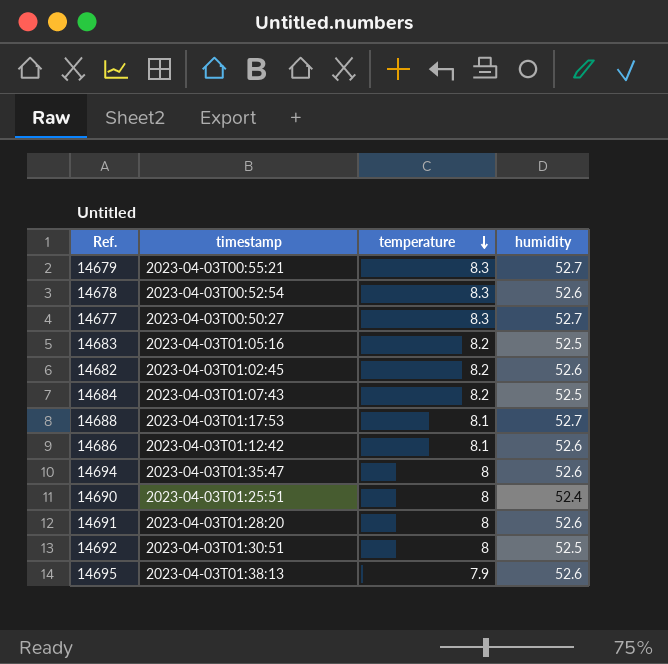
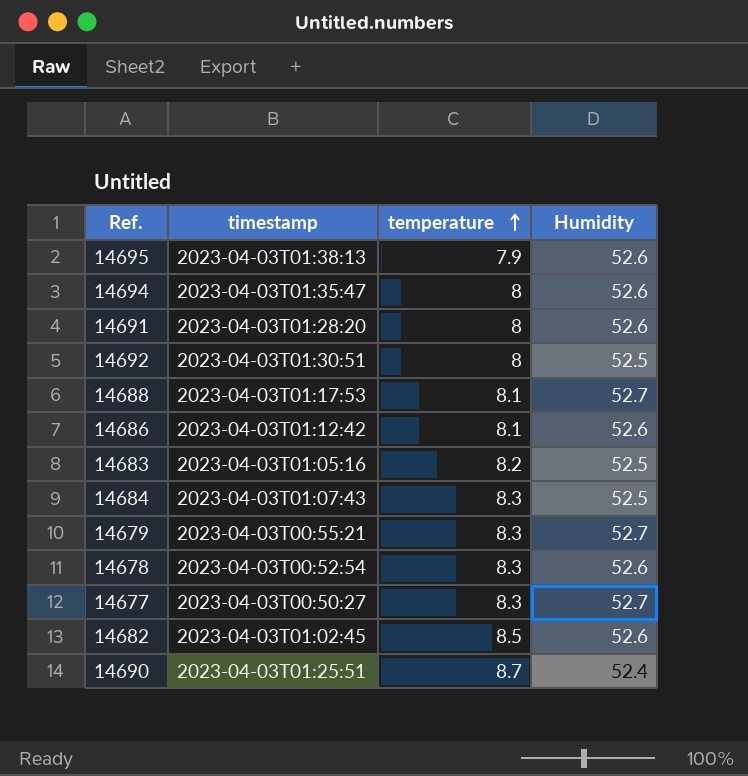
row order: temperature descending -> temperature ascending
column name: humidity -> Humidity
14684 | temperature: 8.2 -> 8.3
14682 | temperature: 8.2 -> 8.5
14690 | temperature: 8 -> 8.7

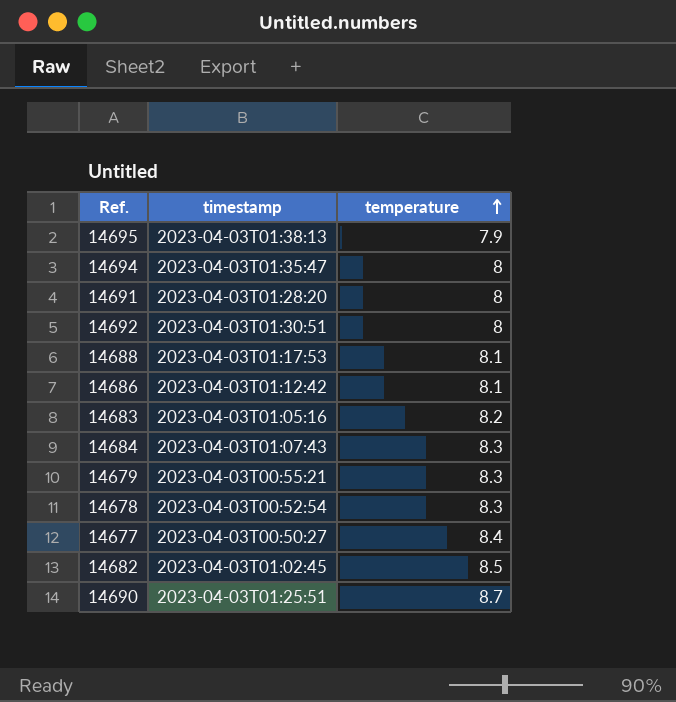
column Humidity | position: 4 -> none
14677 | temperature: 8.3 -> 8.4

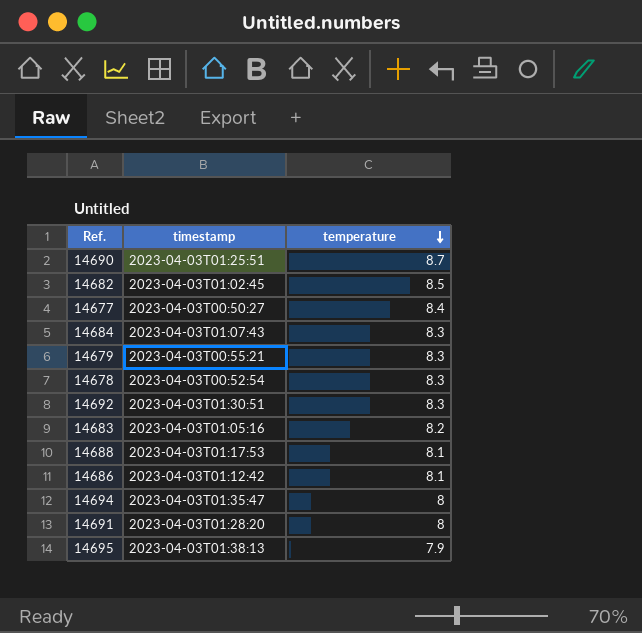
row order: temperature ascending -> temperature descending
14692 | temperature: 8 -> 8.3

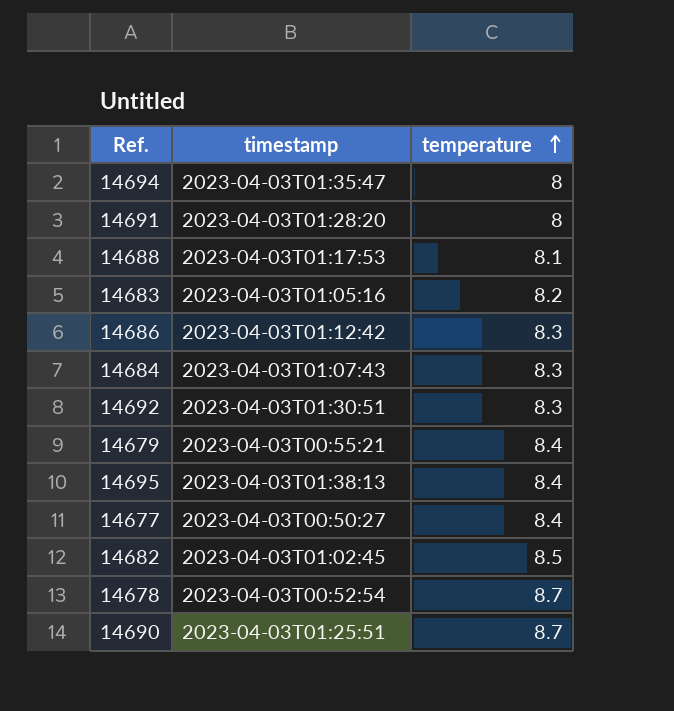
row order: temperature descending -> temperature ascending
14686 | temperature: 8.1 -> 8.3
14679 | temperature: 8.3 -> 8.4
14695 | temperature: 7.9 -> 8.4
14678 | temperature: 8.3 -> 8.7

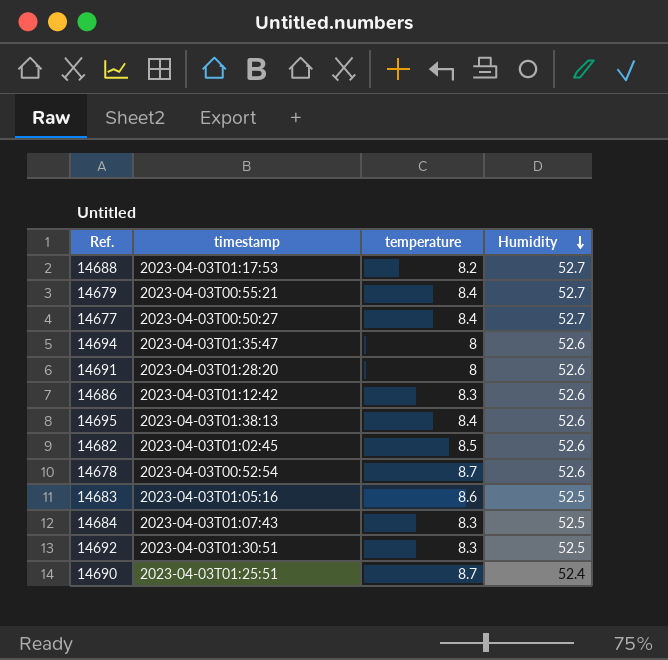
row order: temperature ascending -> Humidity descending
column Humidity | position: none -> 4
14688 | temperature: 8.1 -> 8.2
14683 | temperature: 8.2 -> 8.6

